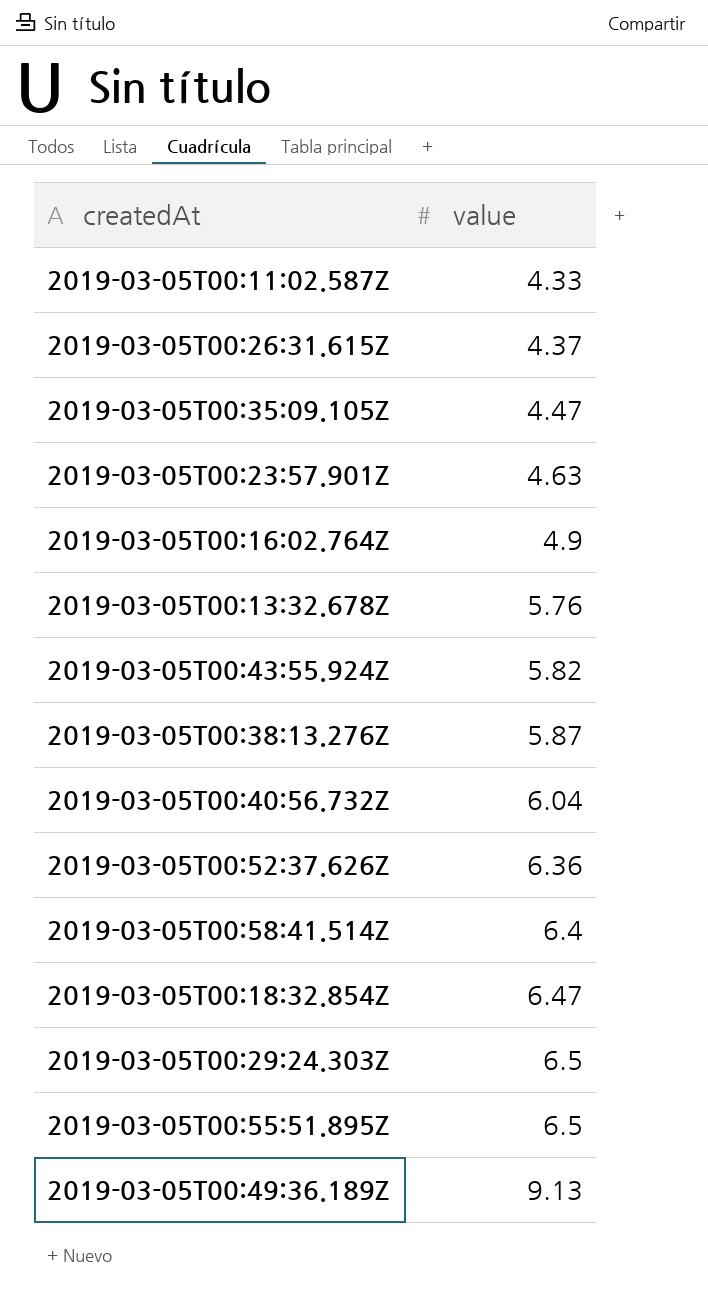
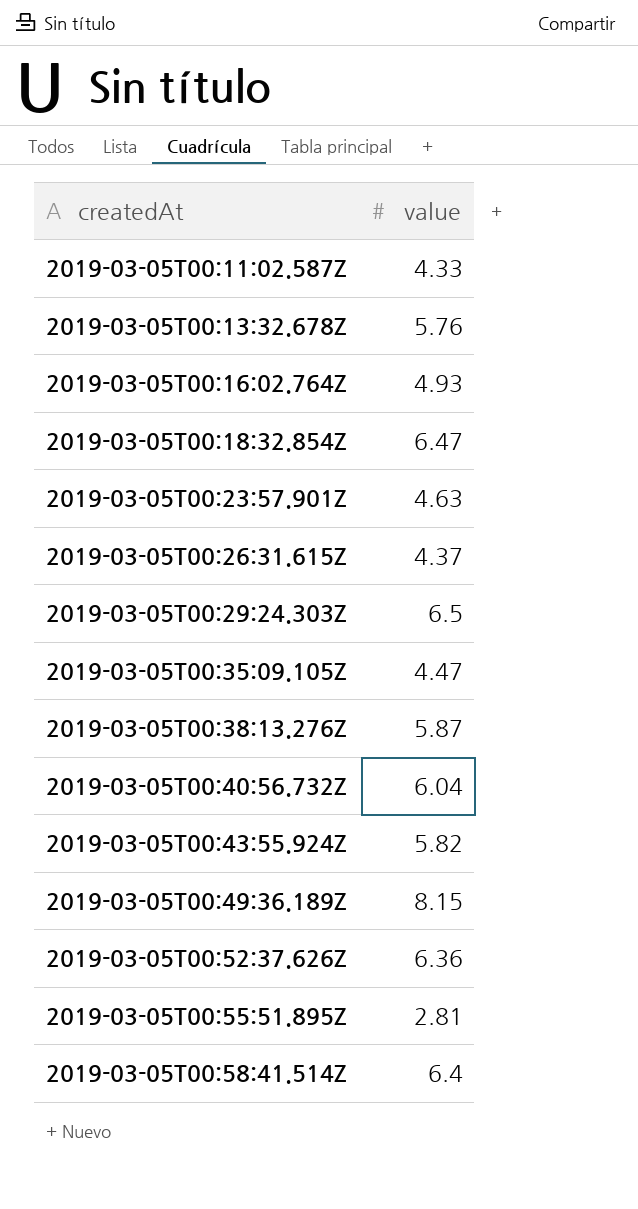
row order: value ascending -> createdAt ascending
2019-03-05T00:16:02.764Z | value: 4.9 -> 4.93
2019-03-05T00:49:36.189Z | value: 9.13 -> 8.15
2019-03-05T00:55:51.895Z | value: 6.5 -> 2.81

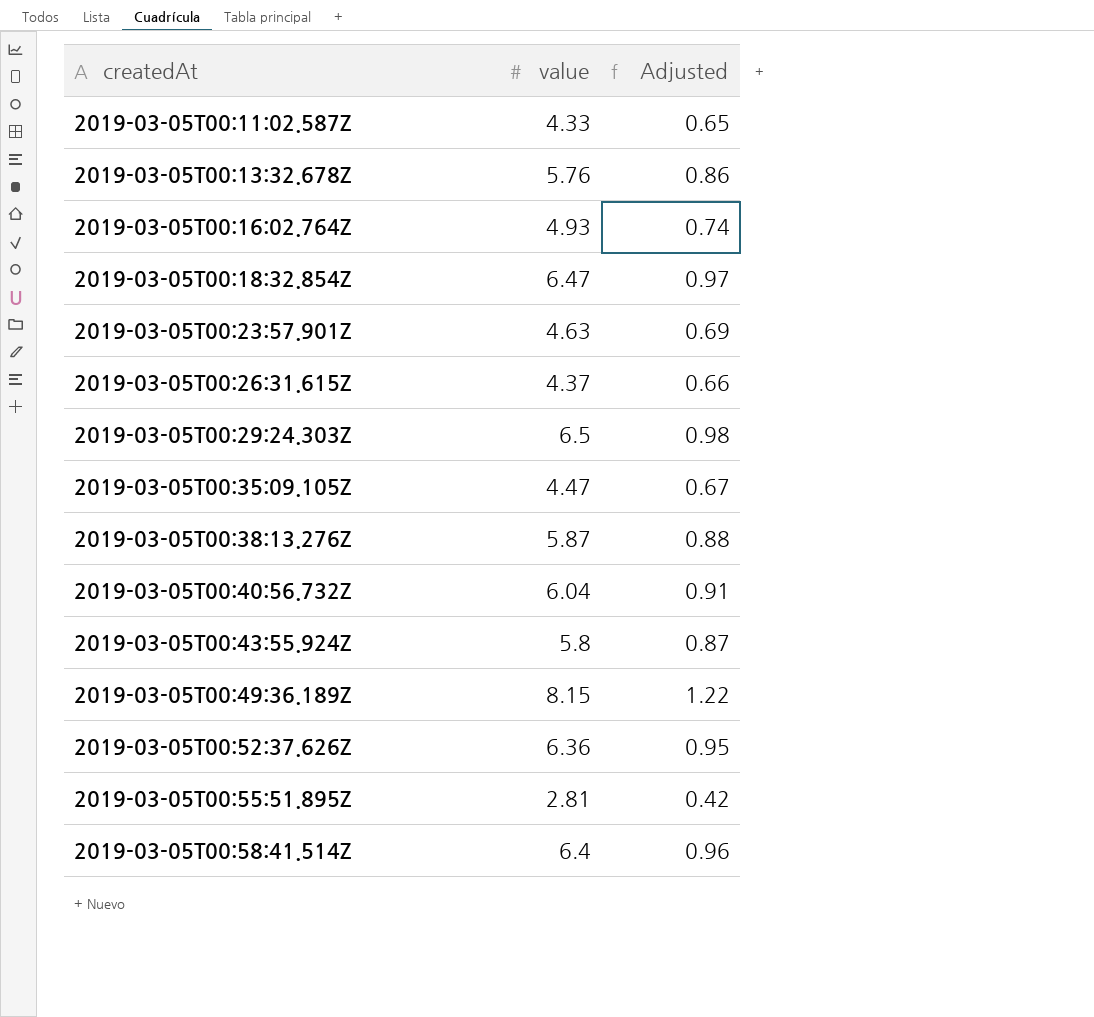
column Adjusted | formula: none -> [value] * 0.15
2019-03-05T00:43:55.924Z | value: 5.82 -> 5.8

